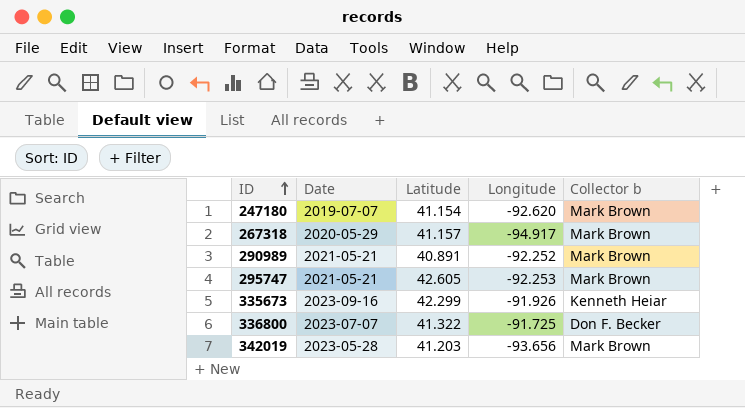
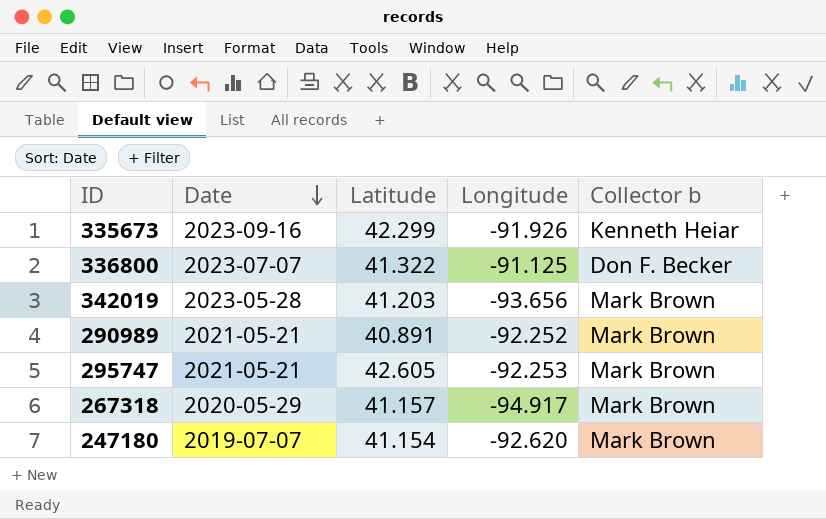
row order: ID ascending -> Date descending
336800 | Longitude: -91.725 -> -91.125

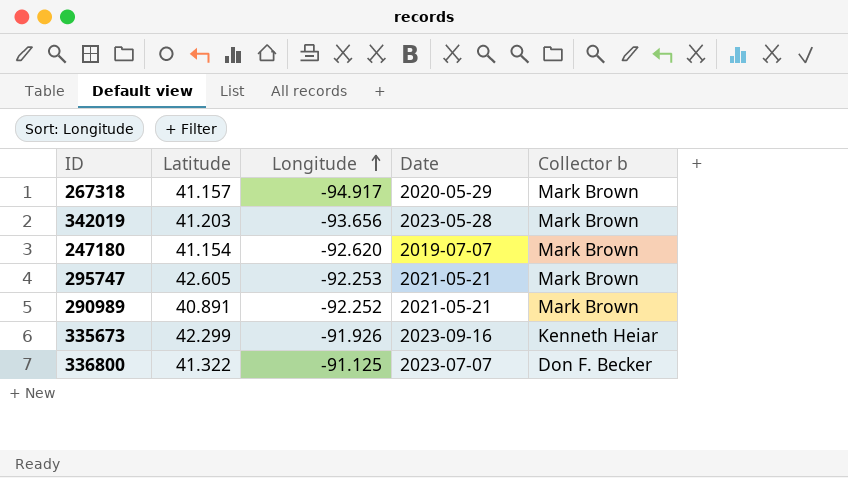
row order: Date descending -> Longitude ascending
column Date | position: 2 -> 4

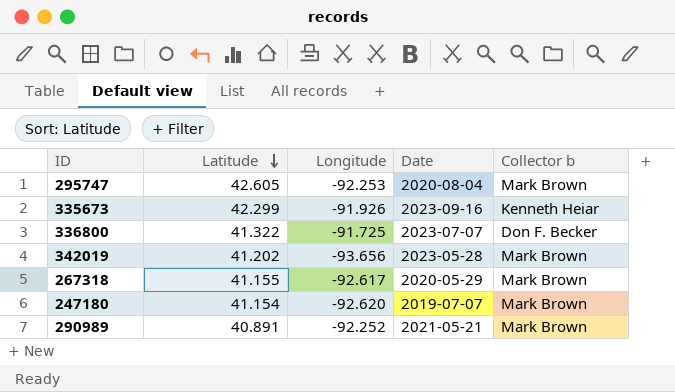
row order: Longitude ascending -> Latitude descending
295747 | Date: 2021-05-21 -> 2020-08-04
336800 | Longitude: -91.125 -> -91.725
342019 | Latitude: 41.203 -> 41.202
267318 | Latitude: 41.157 -> 41.155
267318 | Longitude: -94.917 -> -92.617

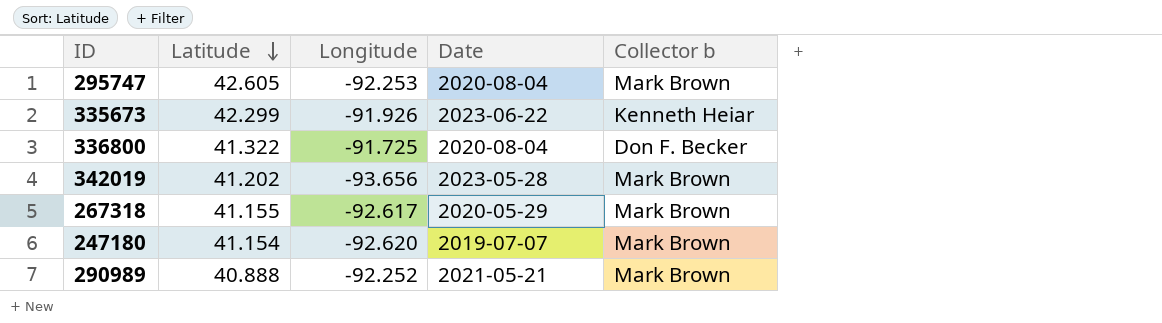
335673 | Date: 2023-09-16 -> 2023-06-22
336800 | Date: 2023-07-07 -> 2020-08-04
290989 | Latitude: 40.891 -> 40.888

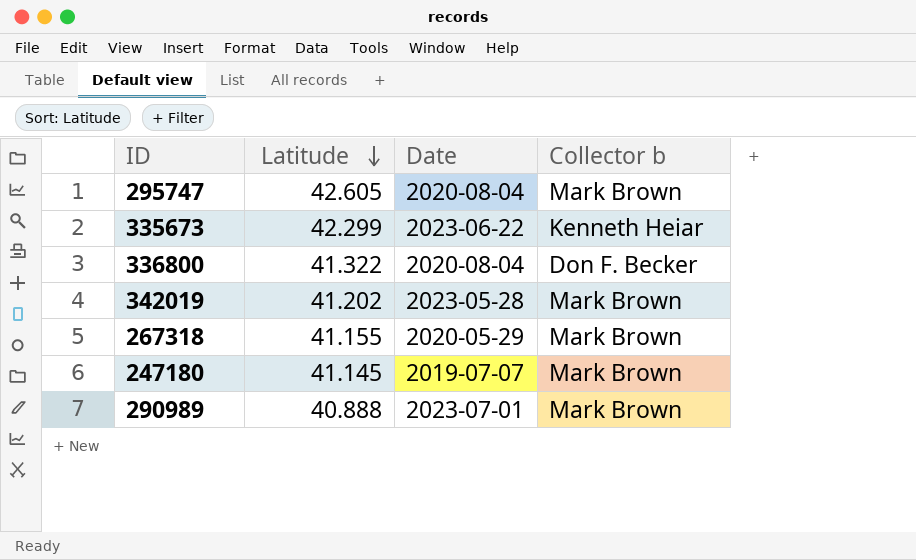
column Longitude | position: 3 -> none
247180 | Latitude: 41.154 -> 41.145
290989 | Date: 2021-05-21 -> 2023-07-01

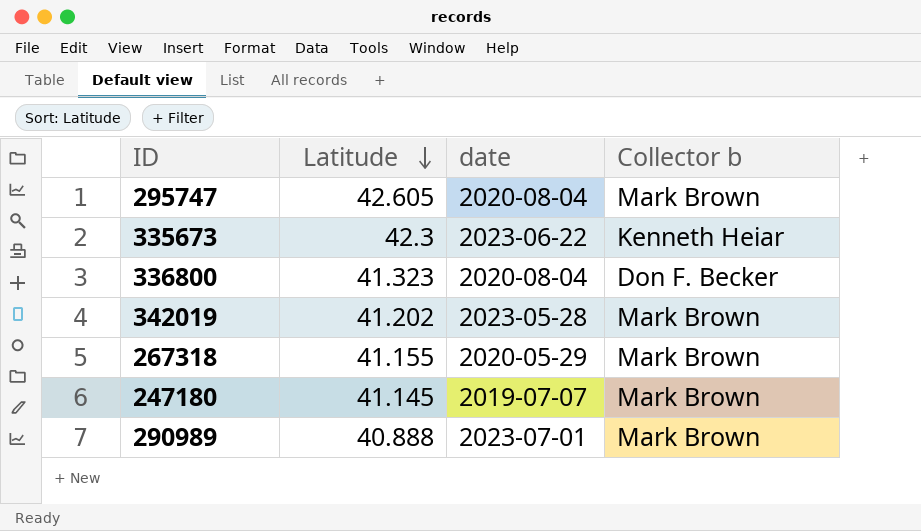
column name: Date -> date
335673 | Latitude: 42.299 -> 42.3
336800 | Latitude: 41.322 -> 41.323

